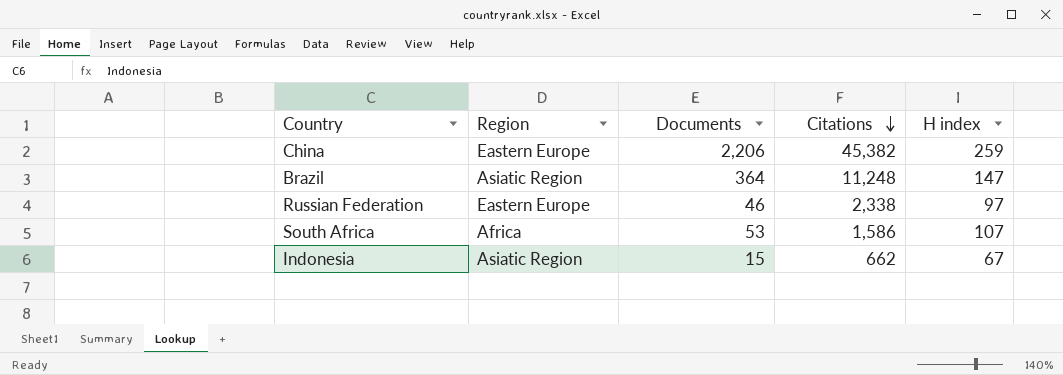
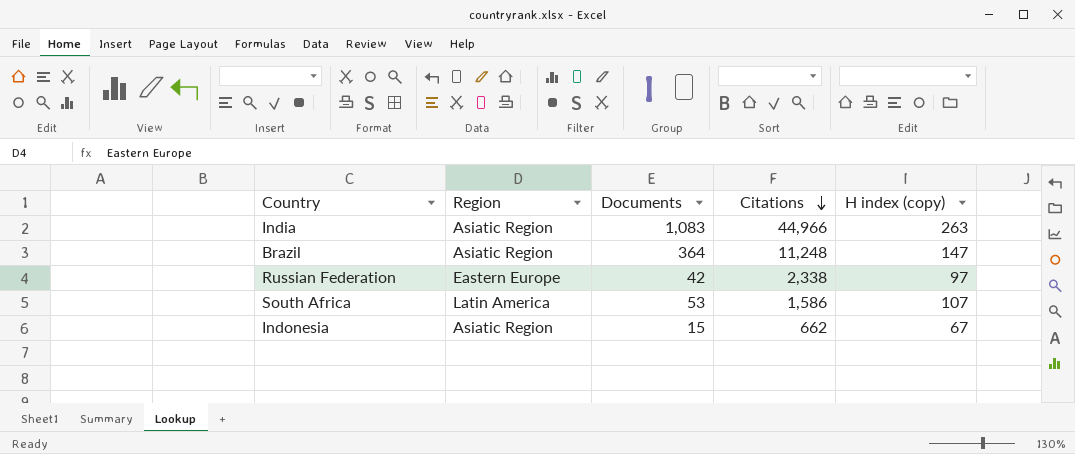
column name: H index -> H index (copy)
row China: Eastern Europe | 2,206 | 45,382 | 259 -> none
row India: none -> Asiatic Region | 1,083 | 44,966 | 263
Russian Federation | Documents: 46 -> 42
South Africa | Region: Africa -> Latin America

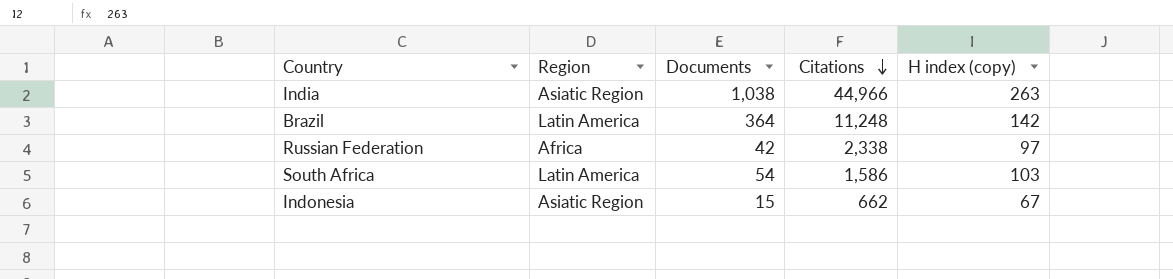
India | Documents: 1,083 -> 1,038
Brazil | Region: Asiatic Region -> Latin America
Brazil | H index (copy): 147 -> 142
Russian Federation | Region: Eastern Europe -> Africa
South Africa | Documents: 53 -> 54
South Africa | H index (copy): 107 -> 103

